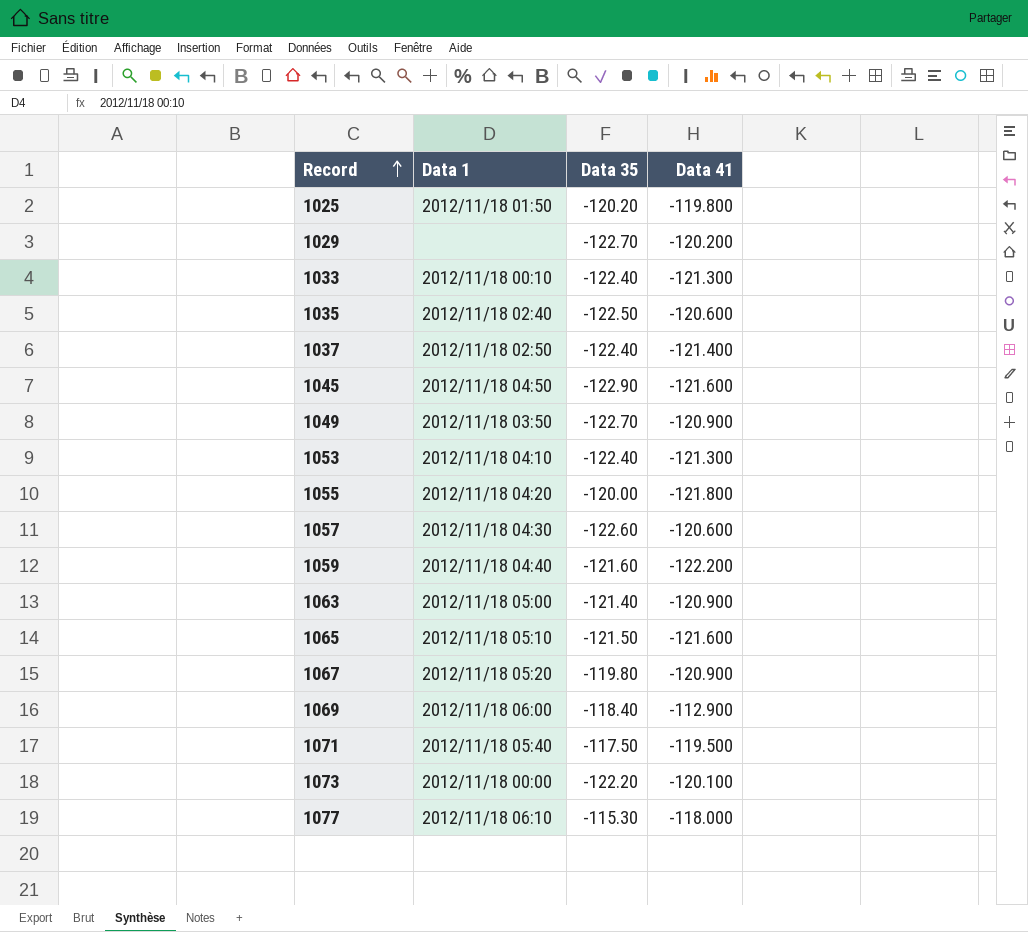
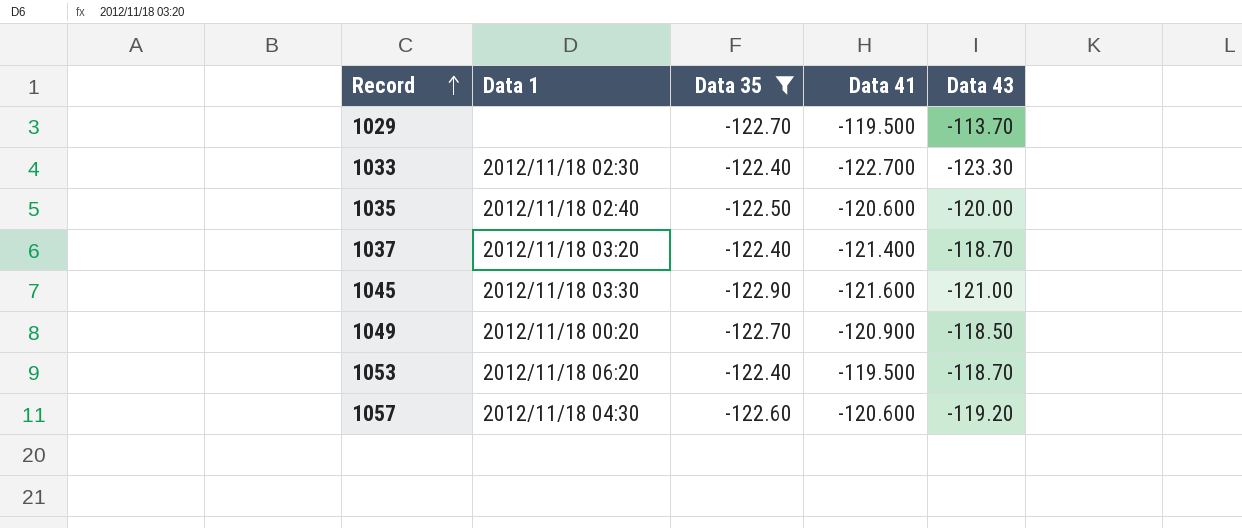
filter: none -> Data 35 <= -122.40
column Data 43 | position: none -> 5
1029 | Data 41: -120.200 -> -119.500
1033 | Data 1: 2012/11/18 00:10 -> 2012/11/18 02:30
1033 | Data 41: -121.300 -> -122.700
1037 | Data 1: 2012/11/18 02:50 -> 2012/11/18 03:20
1045 | Data 1: 2012/11/18 04:50 -> 2012/11/18 03:30
1049 | Data 1: 2012/11/18 03:50 -> 2012/11/18 00:20
1053 | Data 1: 2012/11/18 04:10 -> 2012/11/18 06:20
1053 | Data 41: -121.300 -> -119.500

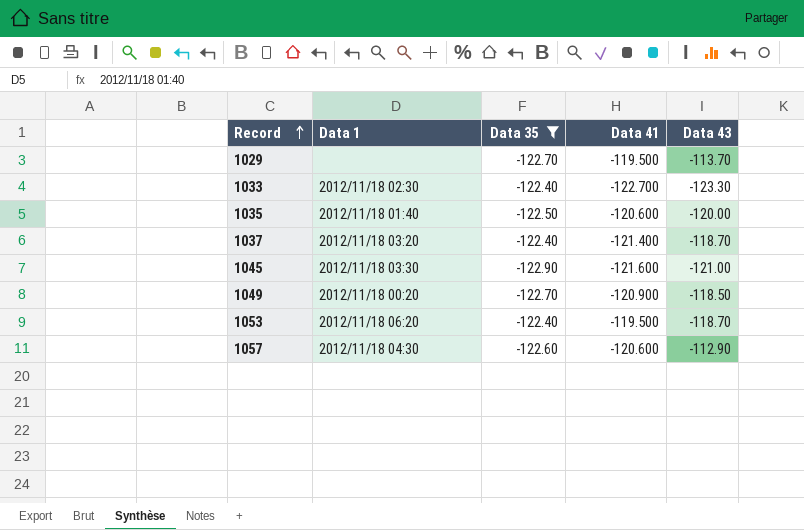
1035 | Data 1: 2012/11/18 02:40 -> 2012/11/18 01:40
1057 | Data 43: -119.20 -> -112.90

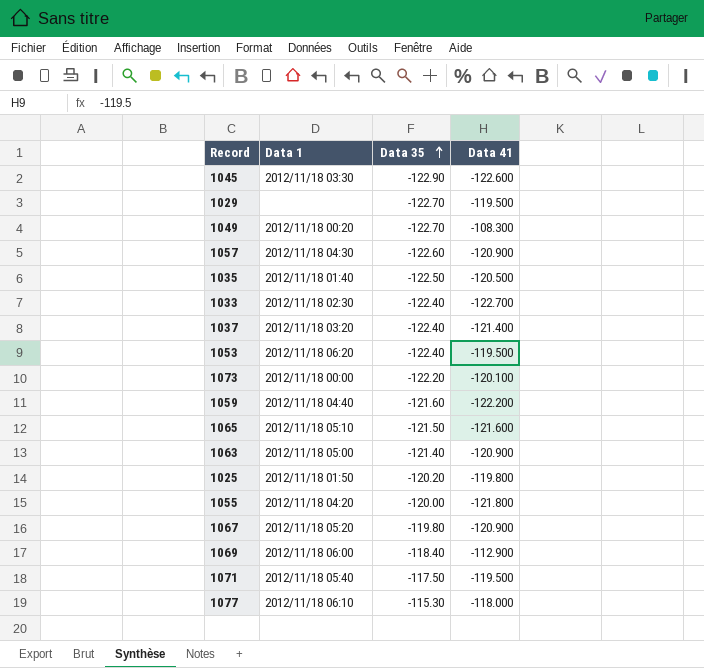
filter: Data 35 <= -122.40 -> none
row order: Record ascending -> Data 35 ascending
column Data 43 | position: 5 -> none
1045 | Data 41: -121.600 -> -122.600
1049 | Data 41: -120.900 -> -108.300
1057 | Data 41: -120.600 -> -120.900
1035 | Data 41: -120.600 -> -120.500

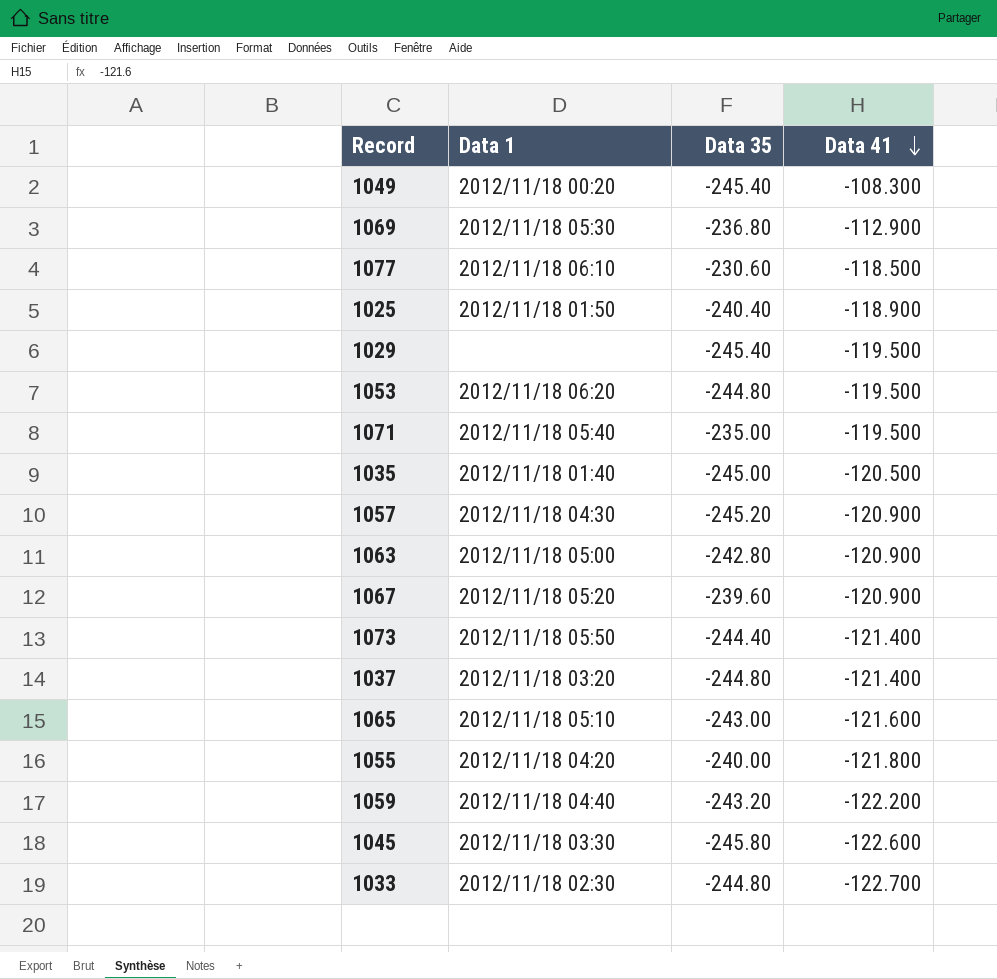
row order: Data 35 ascending -> Data 41 descending
1049 | Data 35: -122.70 -> -245.40
1069 | Data 1: 2012/11/18 06:00 -> 2012/11/18 05:30
1069 | Data 35: -118.40 -> -236.80
1077 | Data 35: -115.30 -> -230.60
1077 | Data 41: -118.000 -> -118.500
1025 | Data 35: -120.20 -> -240.40
1025 | Data 41: -119.800 -> -118.900
1029 | Data 35: -122.70 -> -245.40
1053 | Data 35: -122.40 -> -244.80
1071 | Data 35: -117.50 -> -235.00
1035 | Data 35: -122.50 -> -245.00
1057 | Data 35: -122.60 -> -245.20
1063 | Data 35: -121.40 -> -242.80
1067 | Data 35: -119.80 -> -239.60
1073 | Data 1: 2012/11/18 00:00 -> 2012/11/18 05:50
1073 | Data 35: -122.20 -> -244.40
1073 | Data 41: -120.100 -> -121.400
1037 | Data 35: -122.40 -> -244.80
1065 | Data 35: -121.50 -> -243.00
1055 | Data 35: -120.00 -> -240.00
1059 | Data 35: -121.60 -> -243.20
1045 | Data 35: -122.90 -> -245.80
1033 | Data 35: -122.40 -> -244.80

